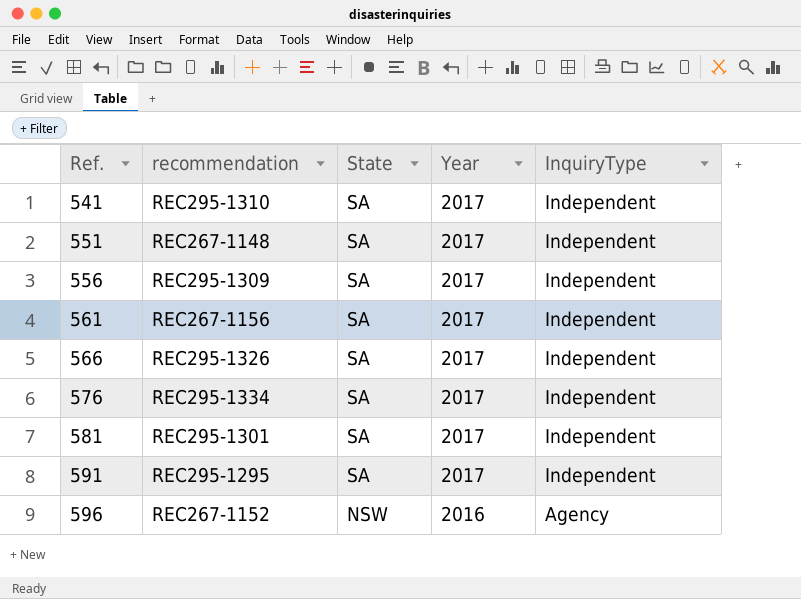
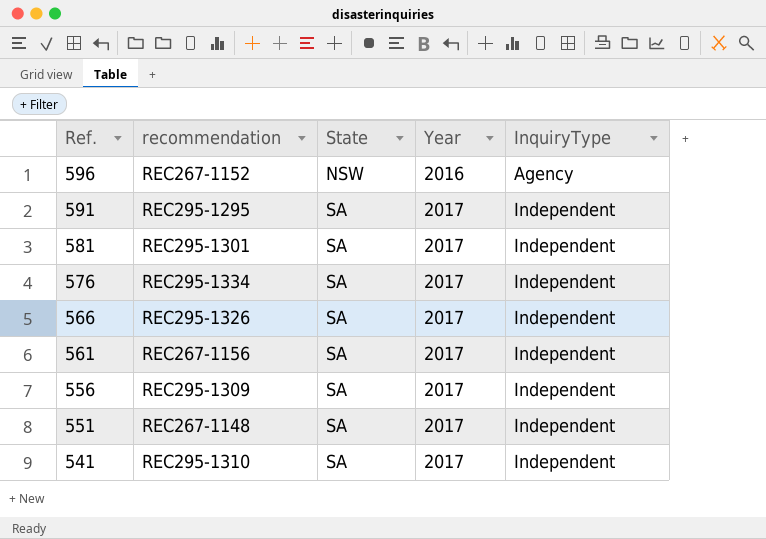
row order: Ref. ascending -> Ref. descending

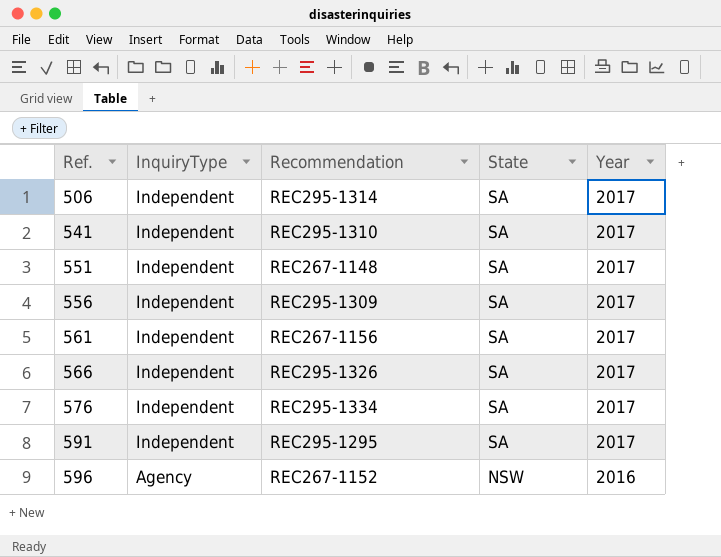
row order: Ref. descending -> Ref. ascending
column InquiryType | position: 5 -> 2
column name: recommendation -> Recommendation
row 581: REC295-1301 | SA | 2017 | Independent -> none
row 506: none -> Independent | REC295-1314 | SA | 2017

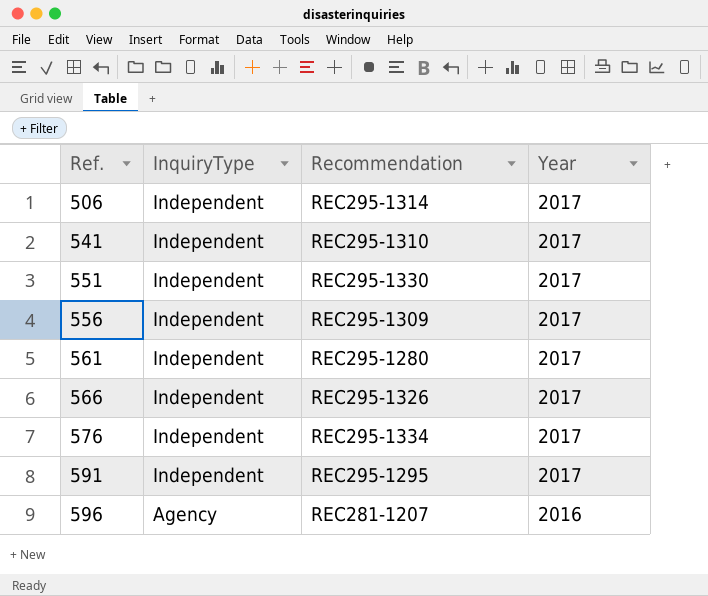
column State | position: 4 -> none
551 | Recommendation: REC267-1148 -> REC295-1330
561 | Recommendation: REC267-1156 -> REC295-1280
596 | Recommendation: REC267-1152 -> REC281-1207

